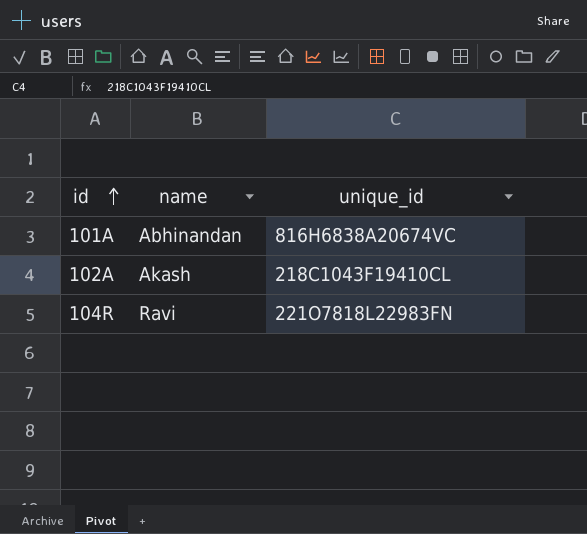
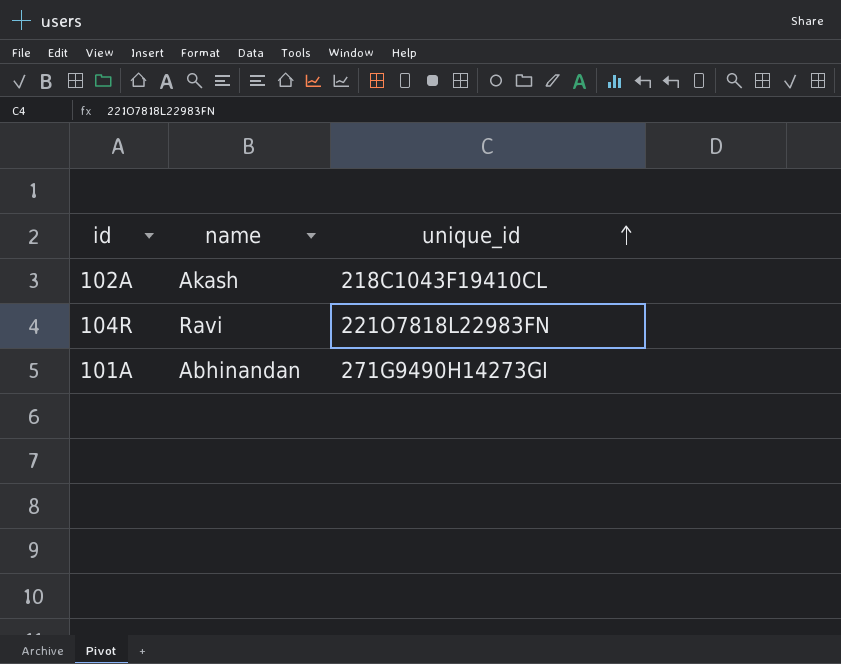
row order: id ascending -> unique_id ascending
101A | unique_id: 816H6838A20674VC -> 271G9490H14273GI

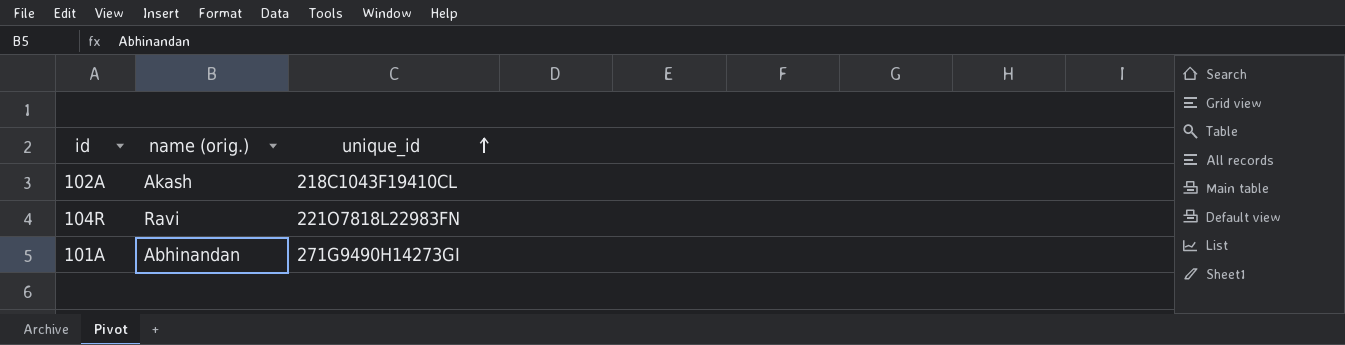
column name: name -> name (orig.)

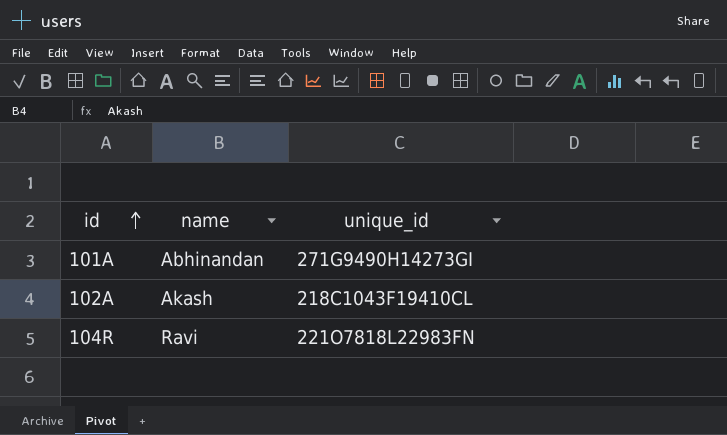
row order: unique_id ascending -> id ascending
column name: name (orig.) -> name

